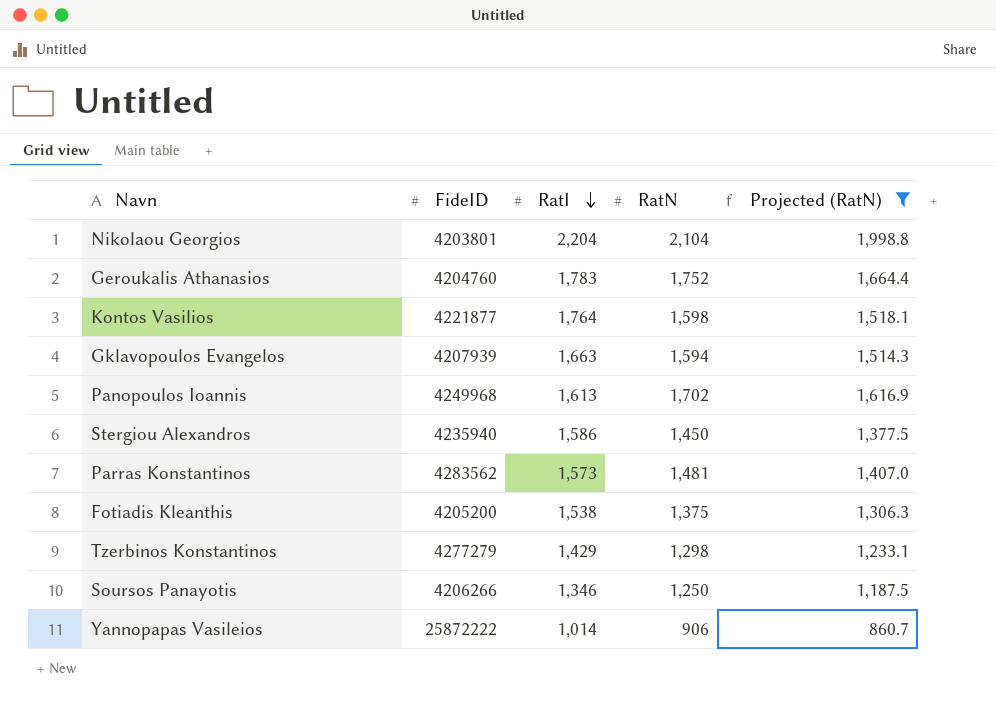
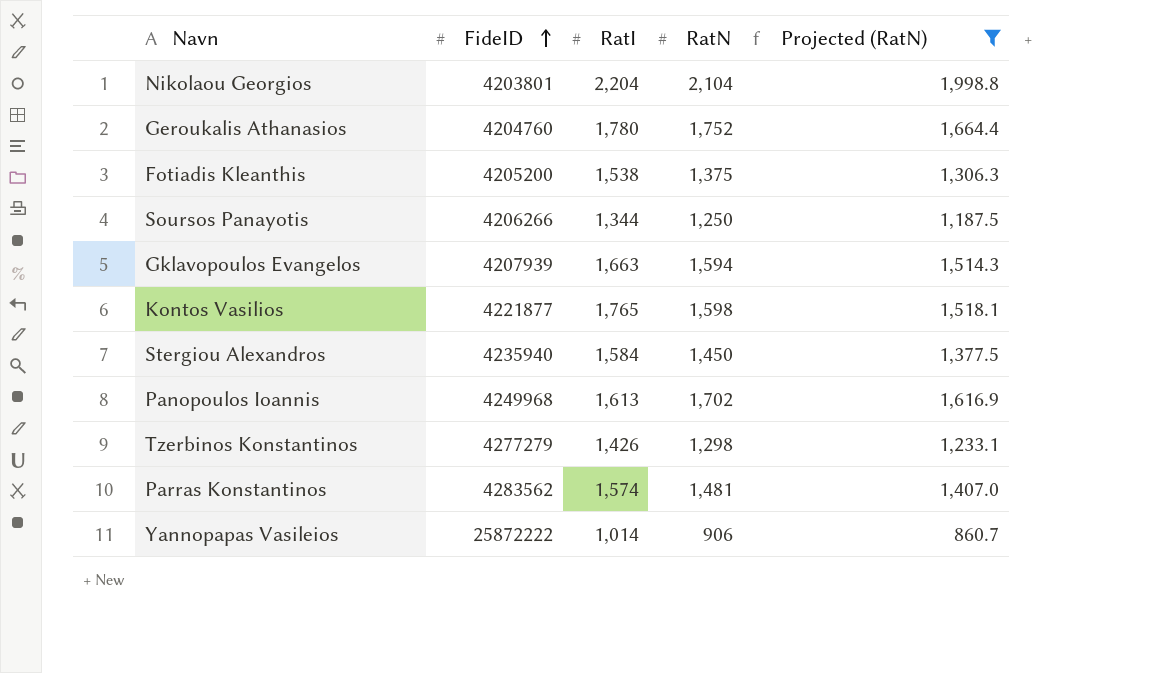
row order: RatI descending -> FideID ascending
Geroukalis Athanasios | RatI: 1,783 -> 1,780
Soursos Panayotis | RatI: 1,346 -> 1,344
Kontos Vasilios | RatI: 1,764 -> 1,765
Stergiou Alexandros | RatI: 1,586 -> 1,584
Tzerbinos Konstantinos | RatI: 1,429 -> 1,426
Parras Konstantinos | RatI: 1,573 -> 1,574

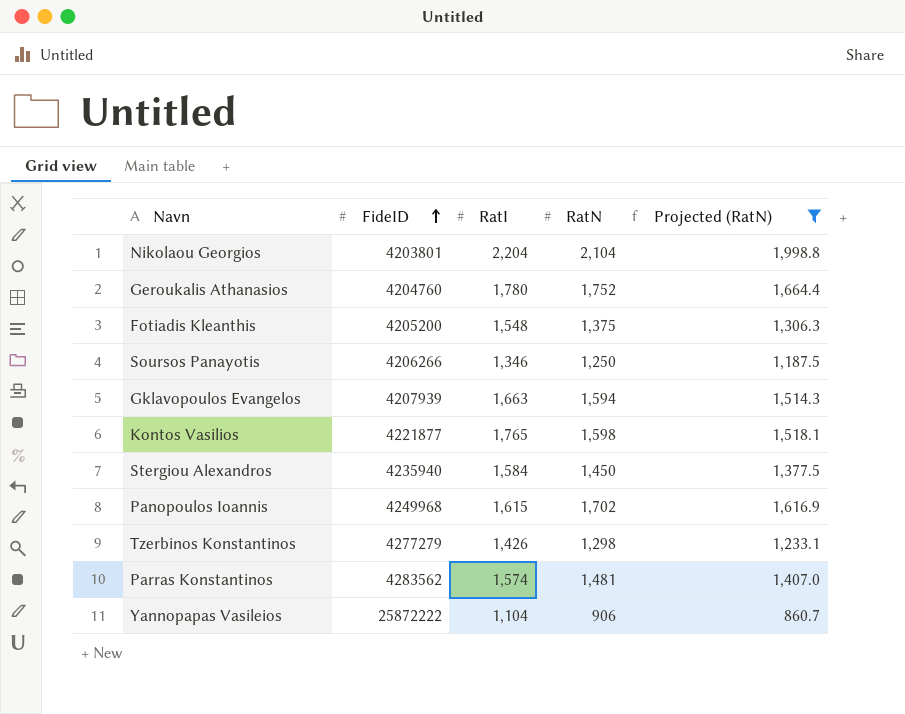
Fotiadis Kleanthis | RatI: 1,538 -> 1,548
Soursos Panayotis | RatI: 1,344 -> 1,346
Panopoulos Ioannis | RatI: 1,613 -> 1,615
Yannopapas Vasileios | RatI: 1,014 -> 1,104

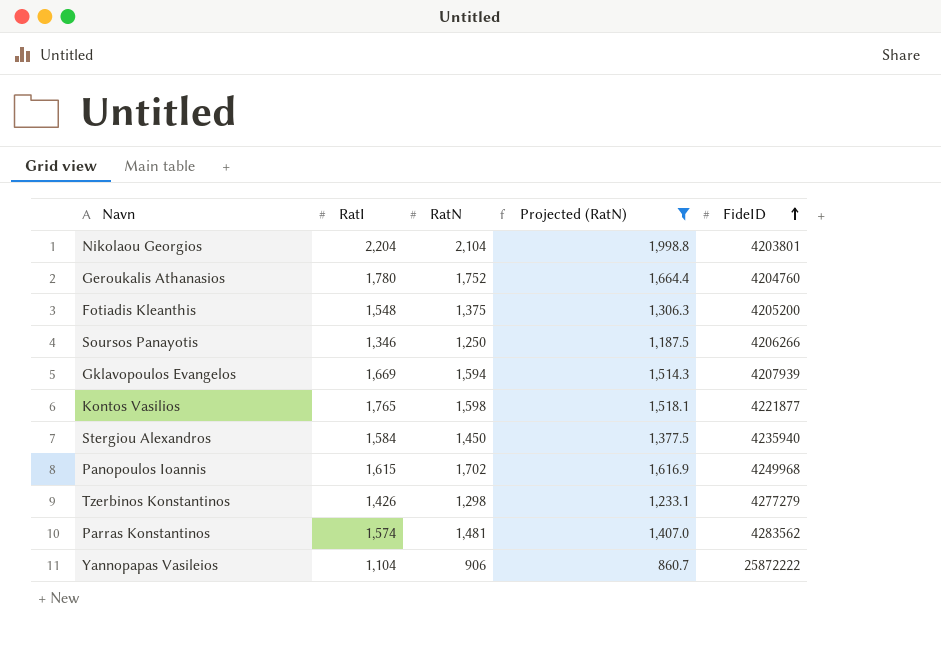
column FideID | position: 2 -> 5
Gklavopoulos Evangelos | RatI: 1,663 -> 1,669

